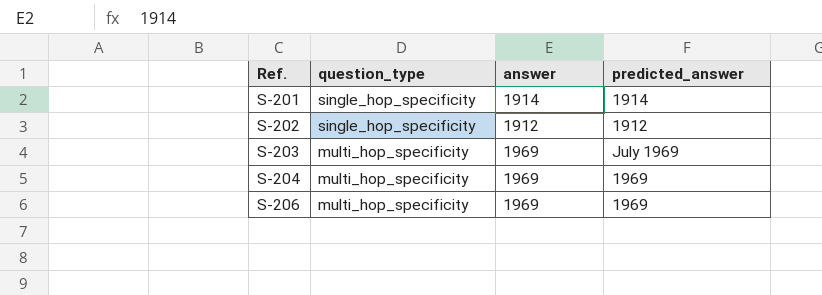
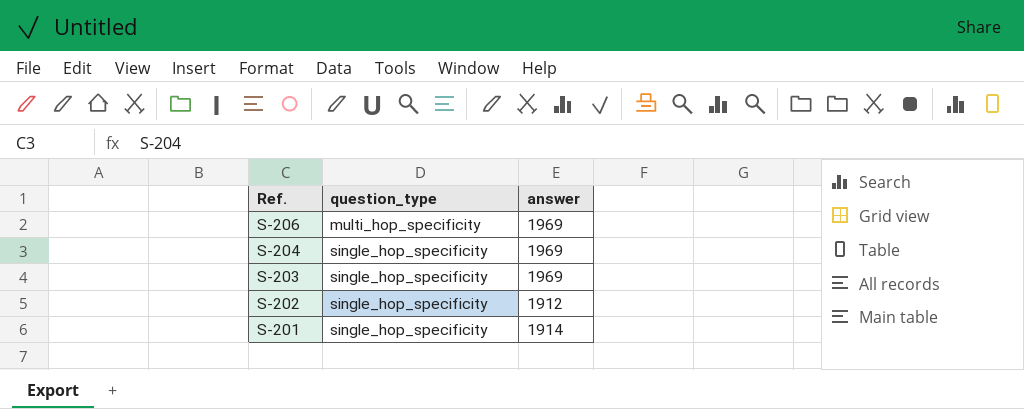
row order: Ref. ascending -> Ref. descending
column predicted_answer | position: 4 -> none
S-204 | question_type: multi_hop_specificity -> single_hop_specificity
S-203 | question_type: multi_hop_specificity -> single_hop_specificity

